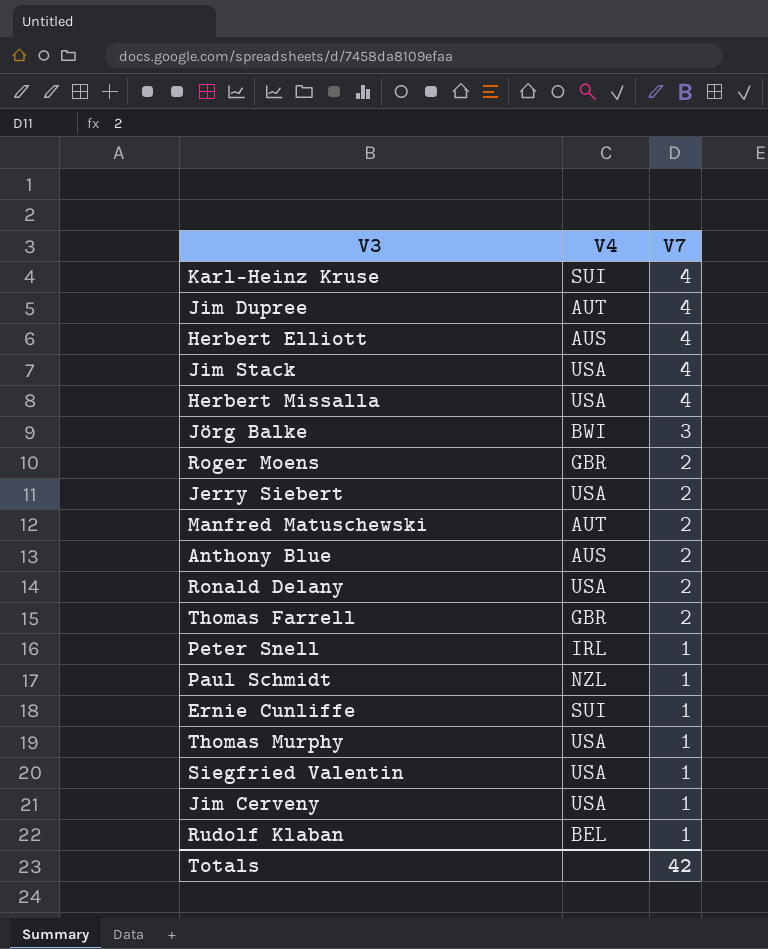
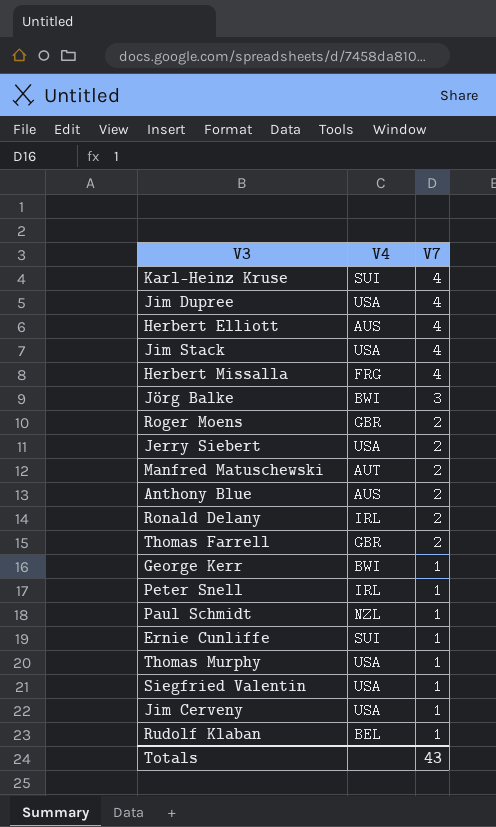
Jim Dupree | V4: AUT -> USA
Herbert Missalla | V4: USA -> FRG
Ronald Delany | V4: USA -> IRL
row George Kerr: none -> BWI | 1
Totals | V7: 42 -> 43

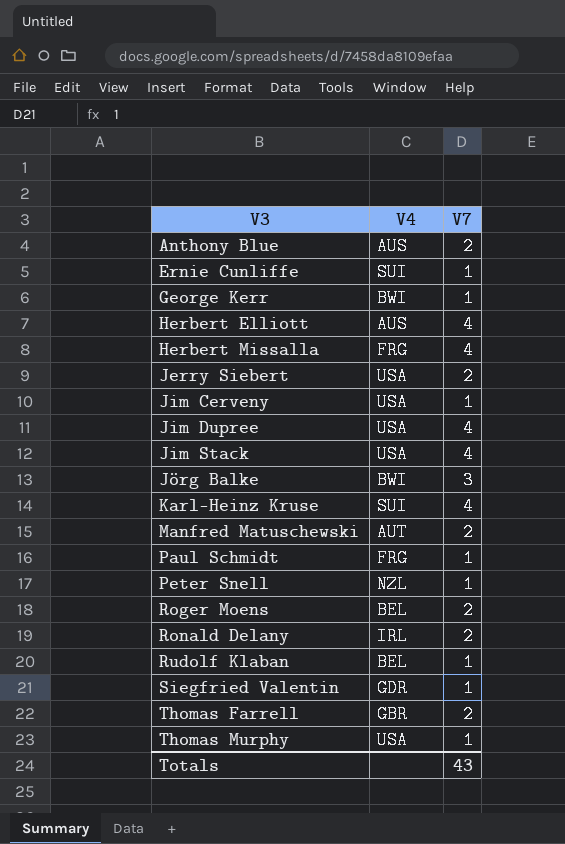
row order: V7 descending -> V3 ascending
Paul Schmidt | V4: NZL -> FRG
Peter Snell | V4: IRL -> NZL
Roger Moens | V4: GBR -> BEL
Siegfried Valentin | V4: USA -> GDR

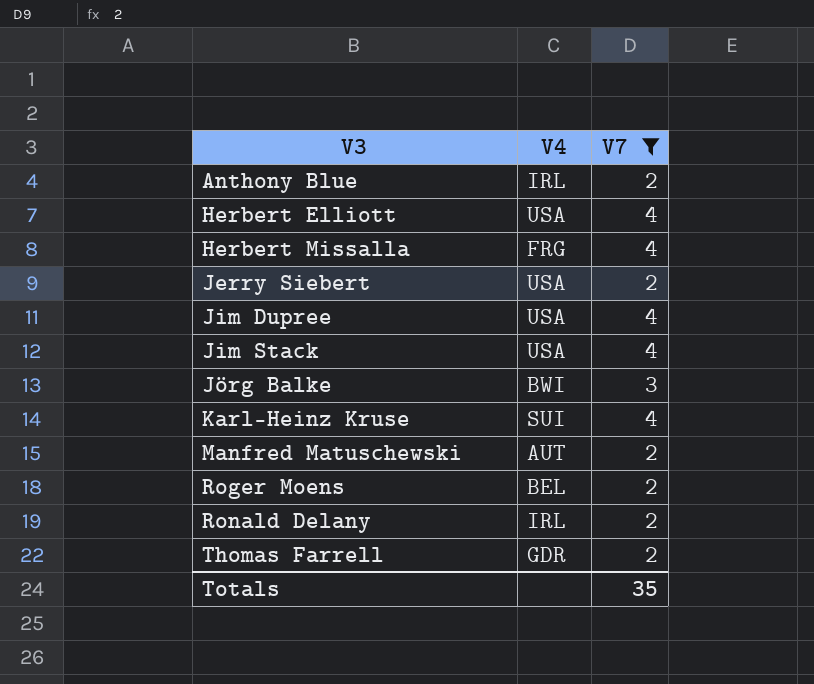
filter: none -> V7 != 1
Anthony Blue | V4: AUS -> IRL
Herbert Elliott | V4: AUS -> USA
Thomas Farrell | V4: GBR -> GDR
Totals | V7: 43 -> 35

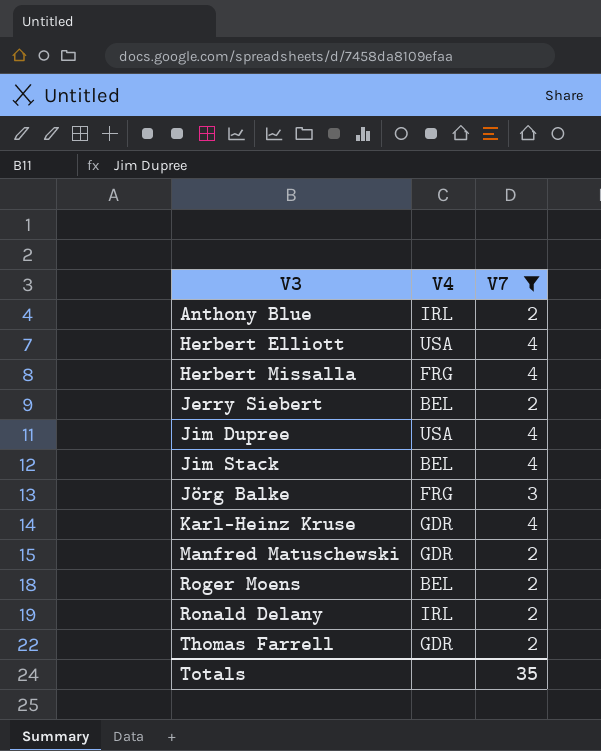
Jerry Siebert | V4: USA -> BEL
Jim Stack | V4: USA -> BEL
Jörg Balke | V4: BWI -> FRG
Karl-Heinz Kruse | V4: SUI -> GDR
Manfred Matuschewski | V4: AUT -> GDR

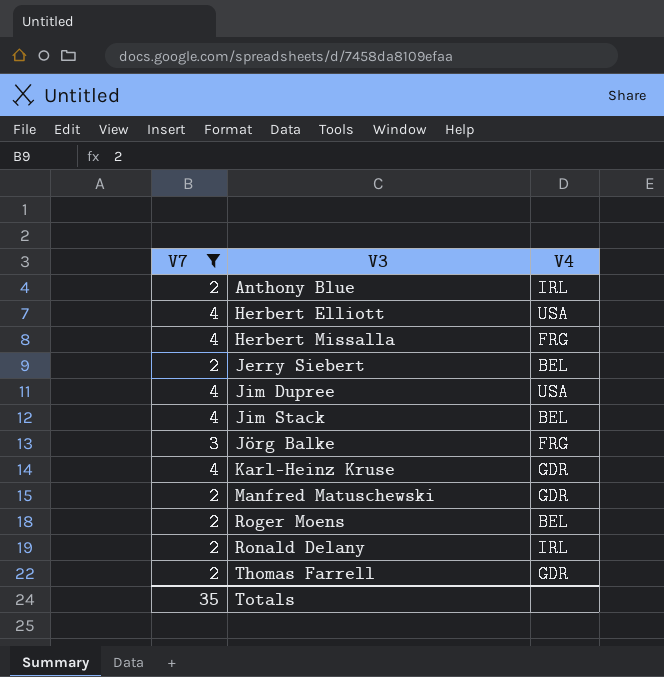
column V7 | position: 3 -> 1

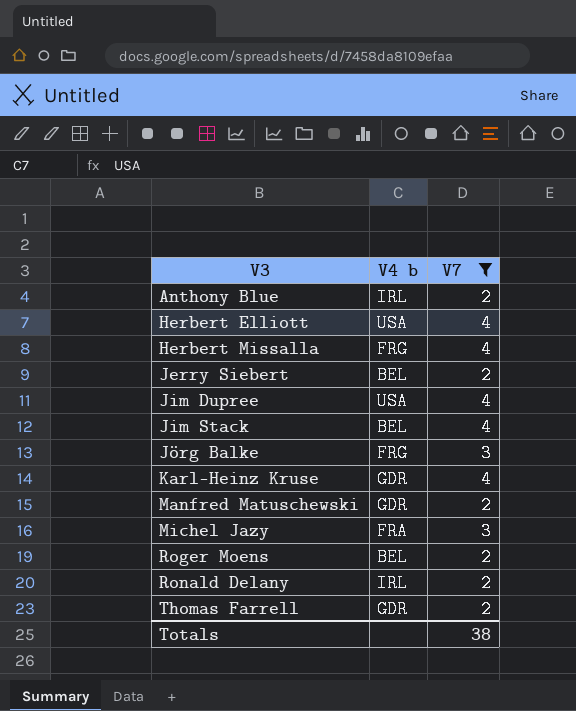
column name: V4 -> V4 b
column V7 | position: 1 -> 3
row Michel Jazy: none -> FRA | 3
Totals | V7: 35 -> 38

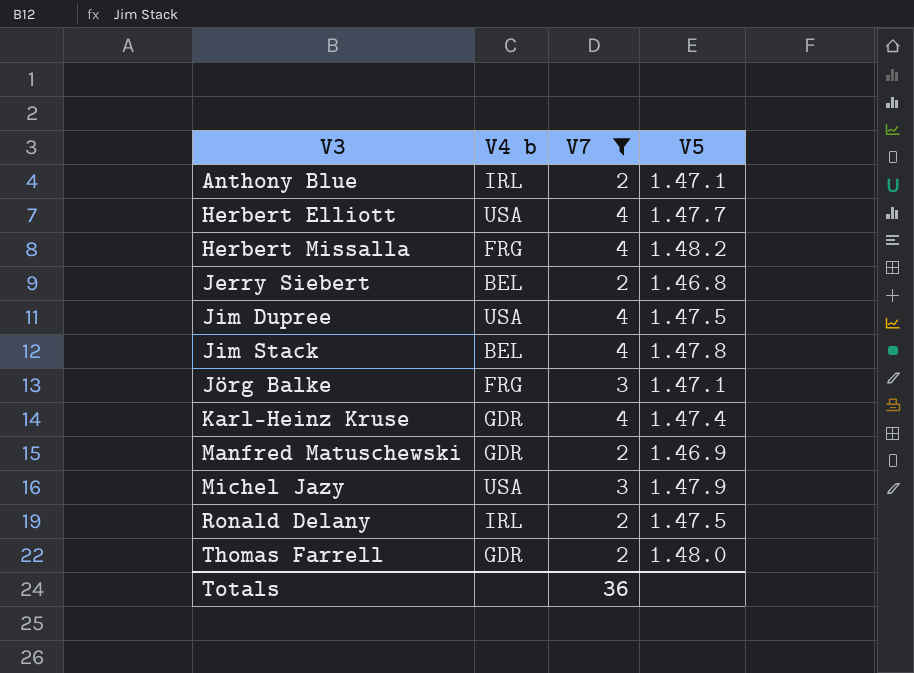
column V5 | position: none -> 4
row Roger Moens: BEL | 2 -> none
Michel Jazy | V4 b: FRA -> USA
Totals | V7: 38 -> 36

